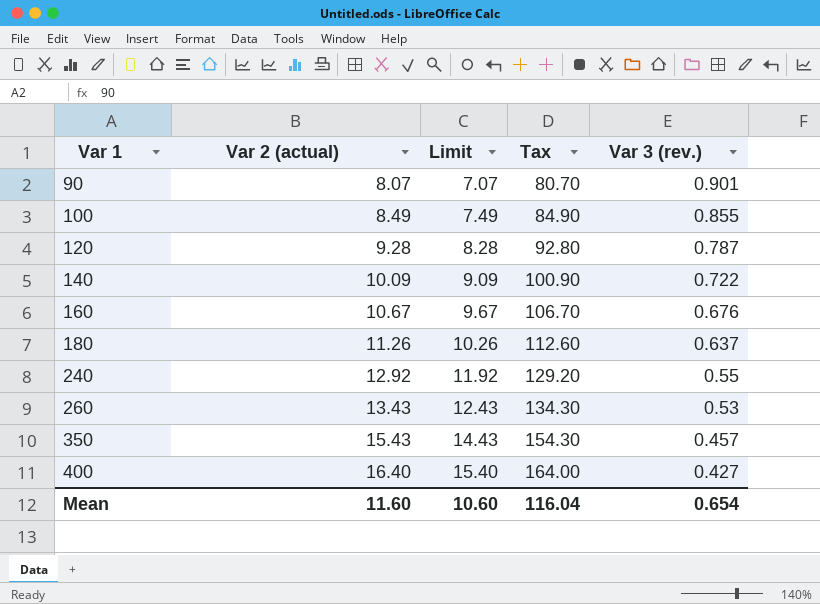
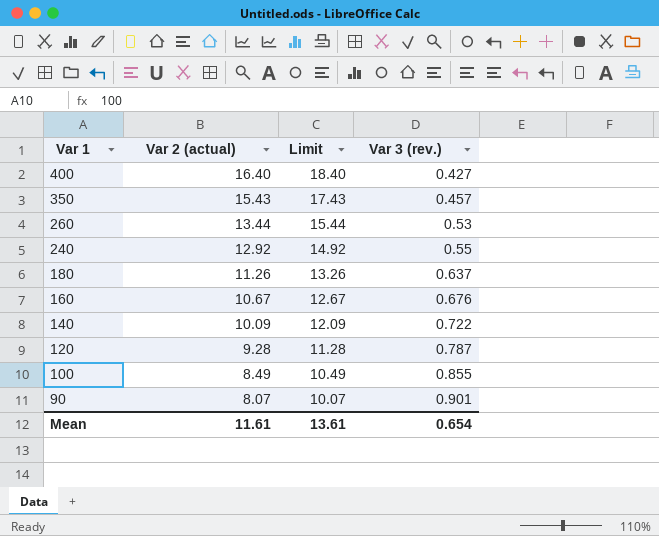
row order: Var 1 ascending -> Var 1 descending
column Tax | formula: [Var 2 (actual)] * 10 -> none
column Limit | formula: [Var 2 (actual)] - 1 -> [Var 2 (actual)] + 2
260 | Var 2 (actual): 13.43 -> 13.44
Mean | Var 2 (actual): 11.60 -> 11.61
Mean | Limit: 10.60 -> 13.61

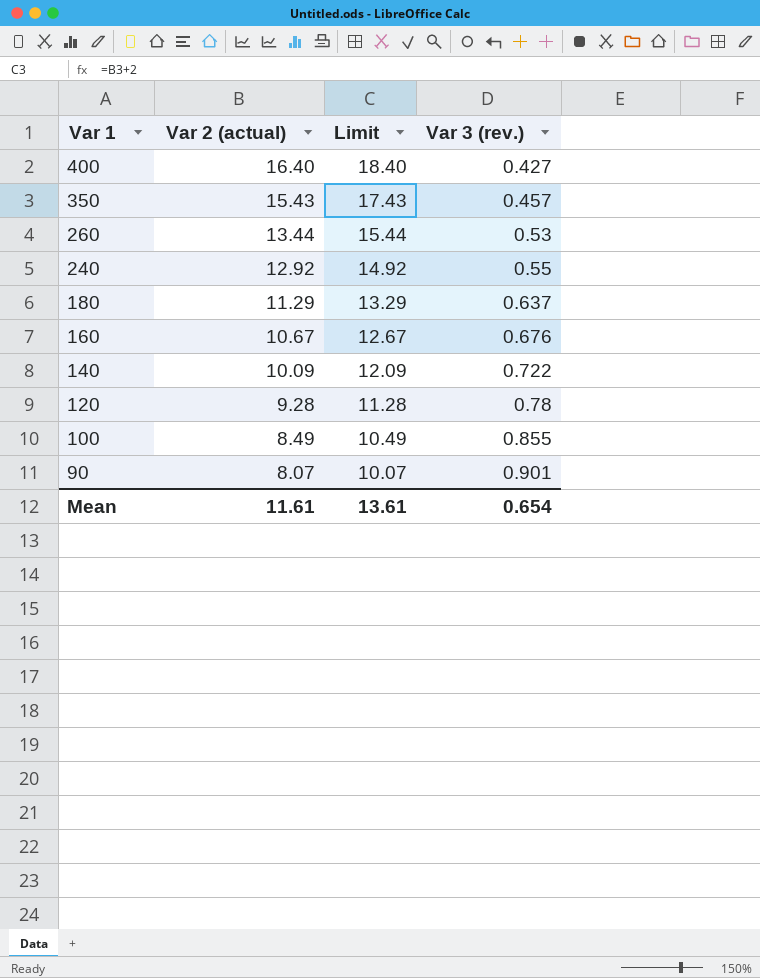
180 | Var 2 (actual): 11.26 -> 11.29
180 | Limit: 13.26 -> 13.29
120 | Var 3 (rev.): 0.787 -> 0.78

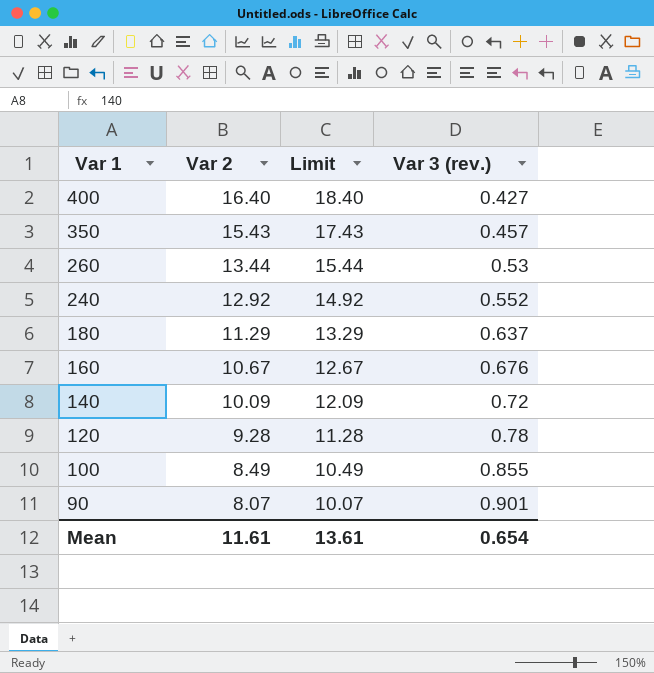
column name: Var 2 (actual) -> Var 2
240 | Var 3 (rev.): 0.55 -> 0.552
140 | Var 3 (rev.): 0.722 -> 0.72

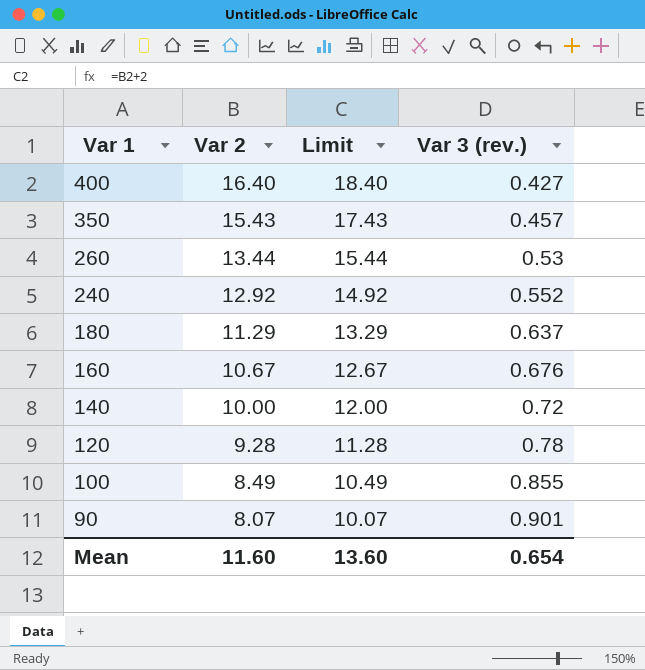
140 | Var 2: 10.09 -> 10.00
140 | Limit: 12.09 -> 12.00
Mean | Var 2: 11.61 -> 11.60
Mean | Limit: 13.61 -> 13.60

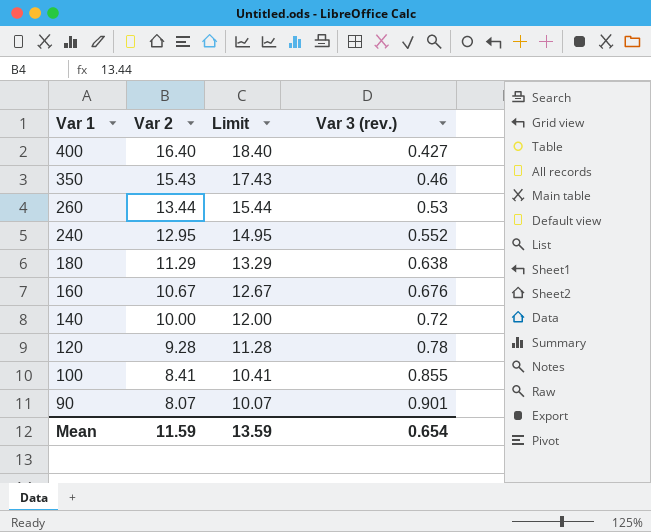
350 | Var 3 (rev.): 0.457 -> 0.46
240 | Var 2: 12.92 -> 12.95
240 | Limit: 14.92 -> 14.95
180 | Var 3 (rev.): 0.637 -> 0.638
100 | Var 2: 8.49 -> 8.41
100 | Limit: 10.49 -> 10.41
Mean | Var 2: 11.60 -> 11.59
Mean | Limit: 13.60 -> 13.59

